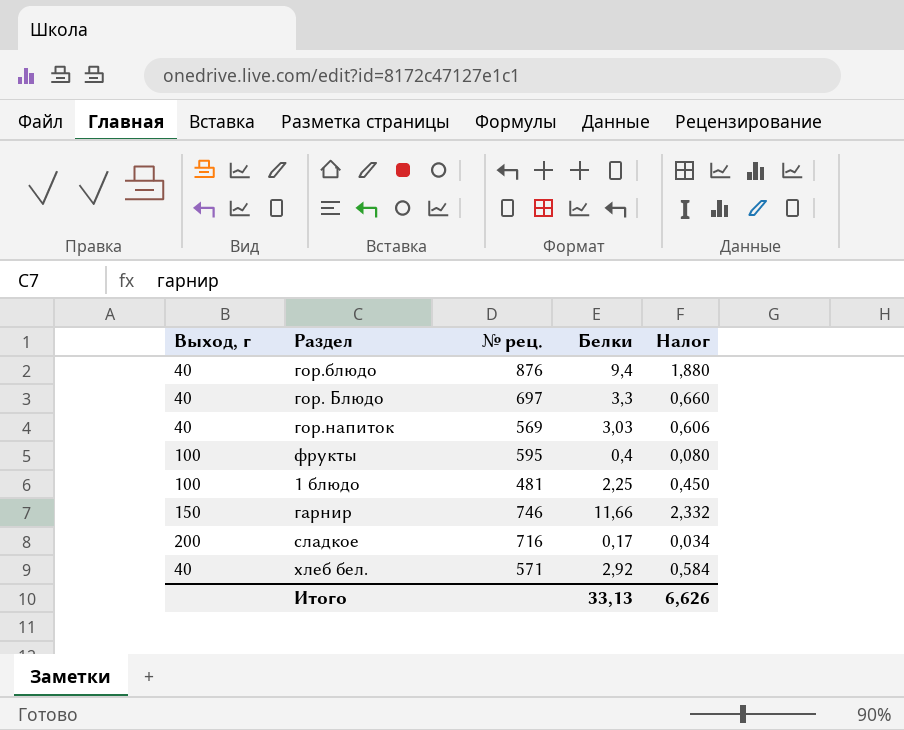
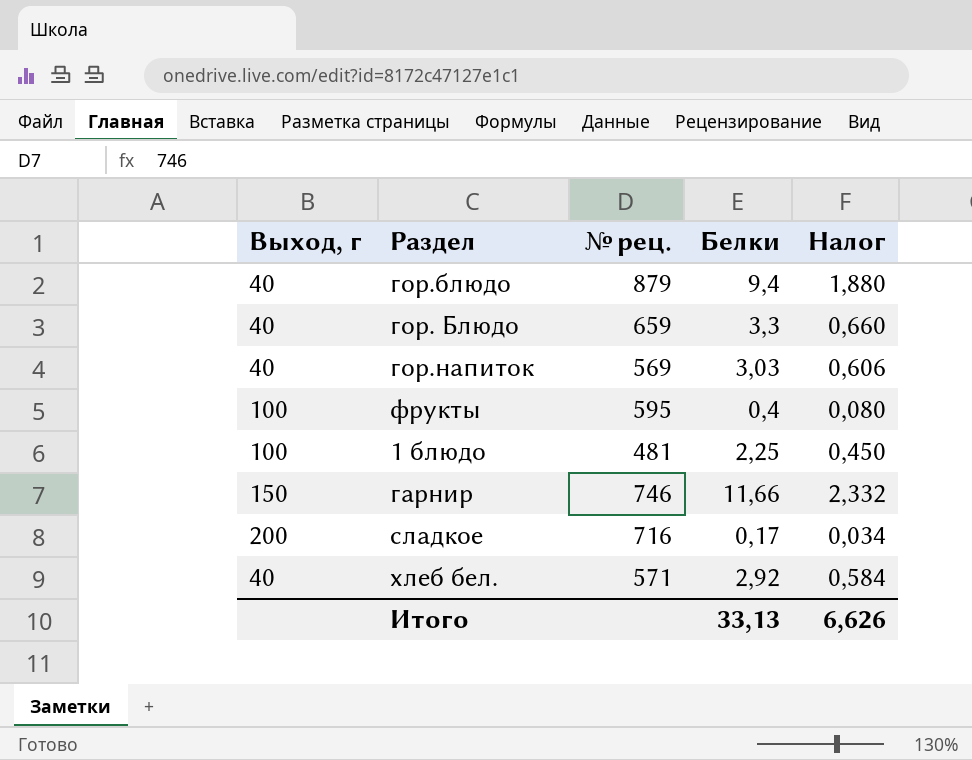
гор.блюдо | № рец.: 876 -> 879
гор. Блюдо | № рец.: 697 -> 659

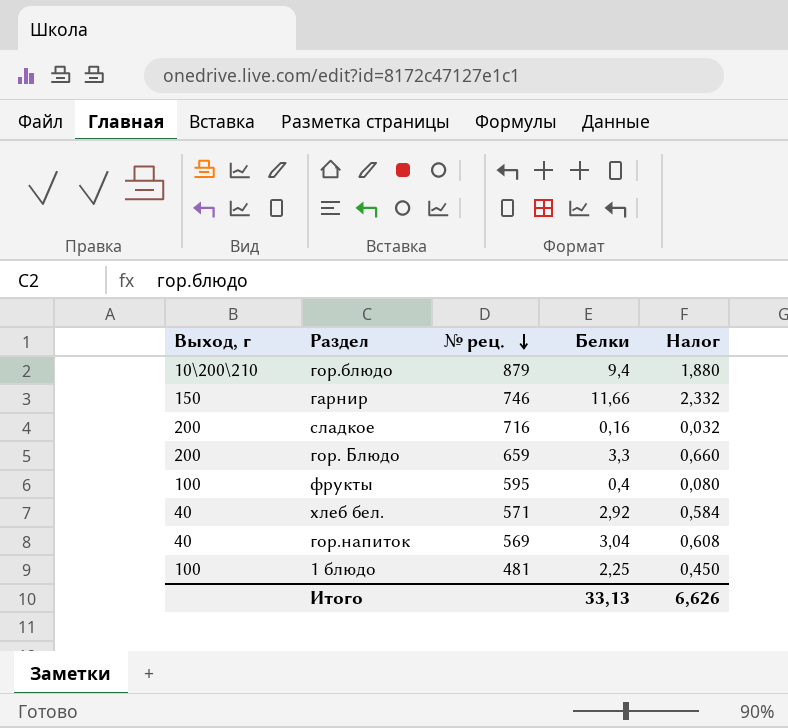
row order: none -> № рец. descending
гор.блюдо | Выход, г: 40 -> 10\200\210
сладкое | Белки: 0,17 -> 0,16
сладкое | Налог: 0,034 -> 0,032
гор. Блюдо | Выход, г: 40 -> 200
гор.напиток | Белки: 3,03 -> 3,04
гор.напиток | Налог: 0,606 -> 0,608

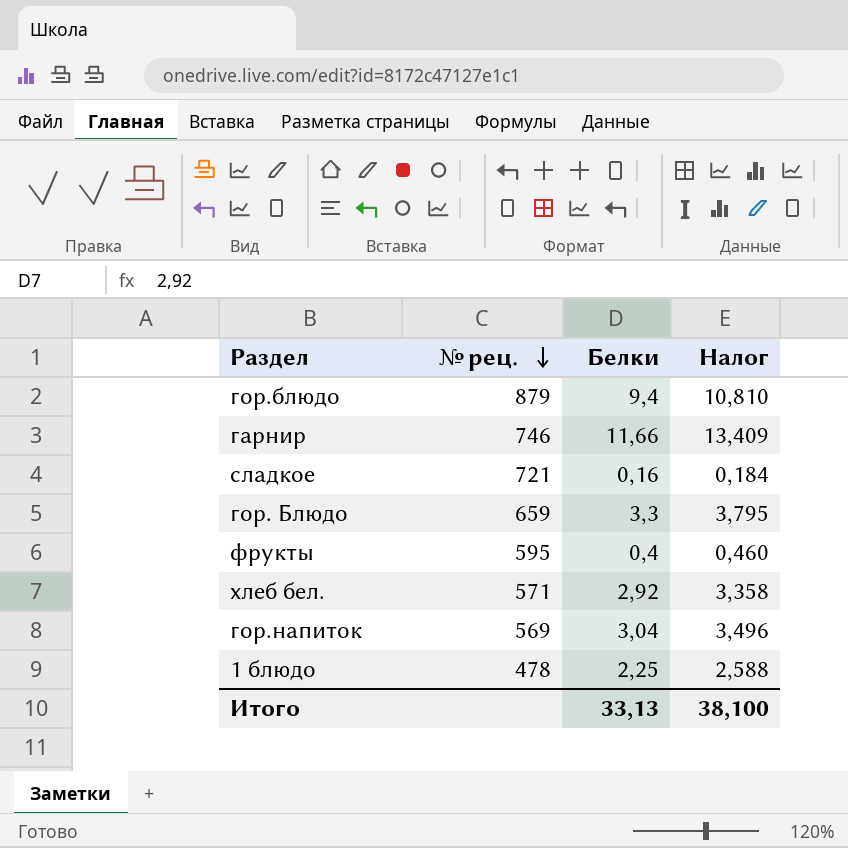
column Выход, г | position: 1 -> none
column Налог | formula: [Белки] * 0,2 -> [Белки] * 1,15
сладкое | № рец.: 716 -> 721
1 блюдо | № рец.: 481 -> 478
Итого | Налог: 6,626 -> 38,100

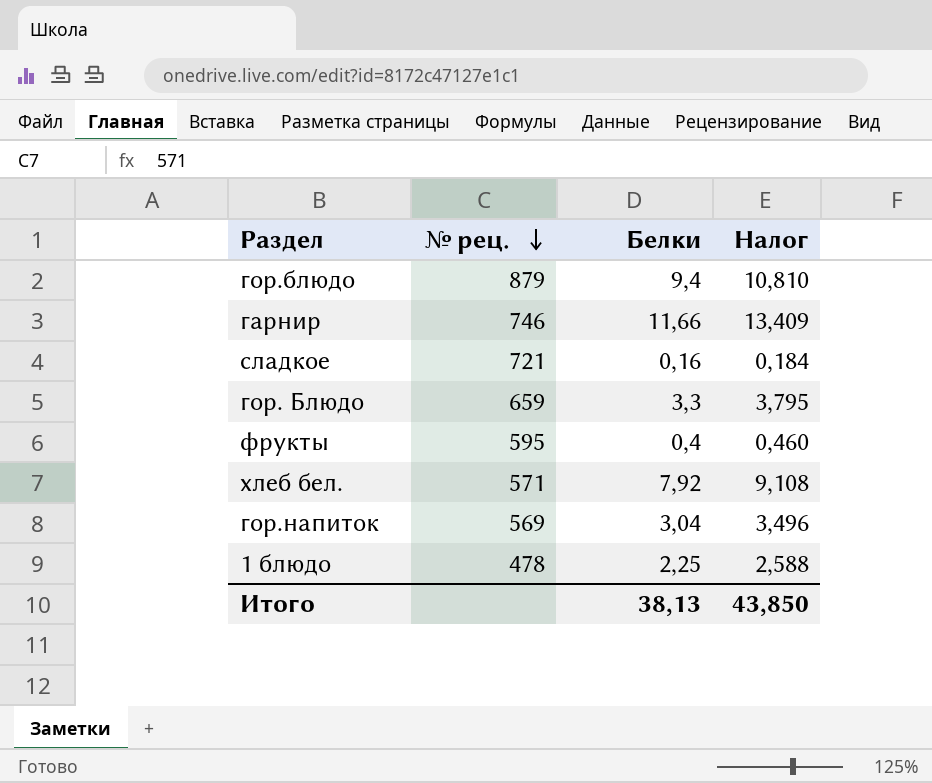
хлеб бел. | Белки: 2,92 -> 7,92
хлеб бел. | Налог: 3,358 -> 9,108
Итого | Белки: 33,13 -> 38,13
Итого | Налог: 38,100 -> 43,850

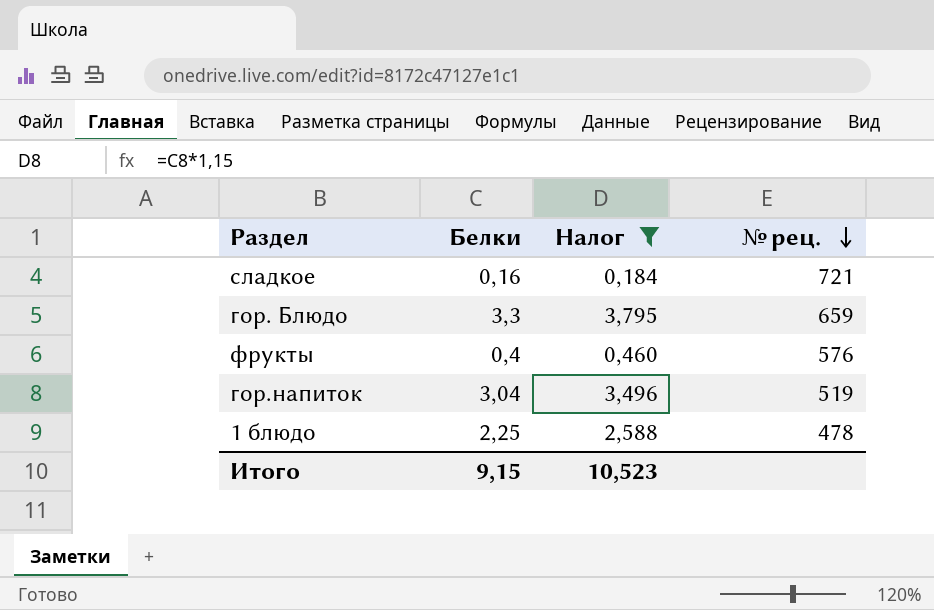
filter: none -> Налог <= 3,795
column № рец. | position: 2 -> 4
фрукты | № рец.: 595 -> 576
гор.напиток | № рец.: 569 -> 519
Итого | Белки: 38,13 -> 9,15
Итого | Налог: 43,850 -> 10,523

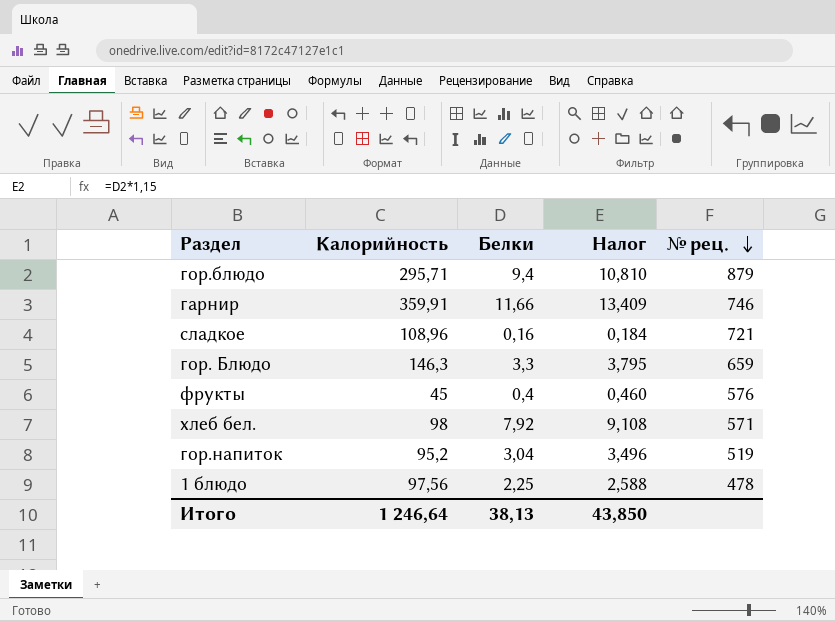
filter: Налог <= 3,795 -> none
column Калорийность | position: none -> 2
Итого | Белки: 9,15 -> 38,13
Итого | Налог: 10,523 -> 43,850

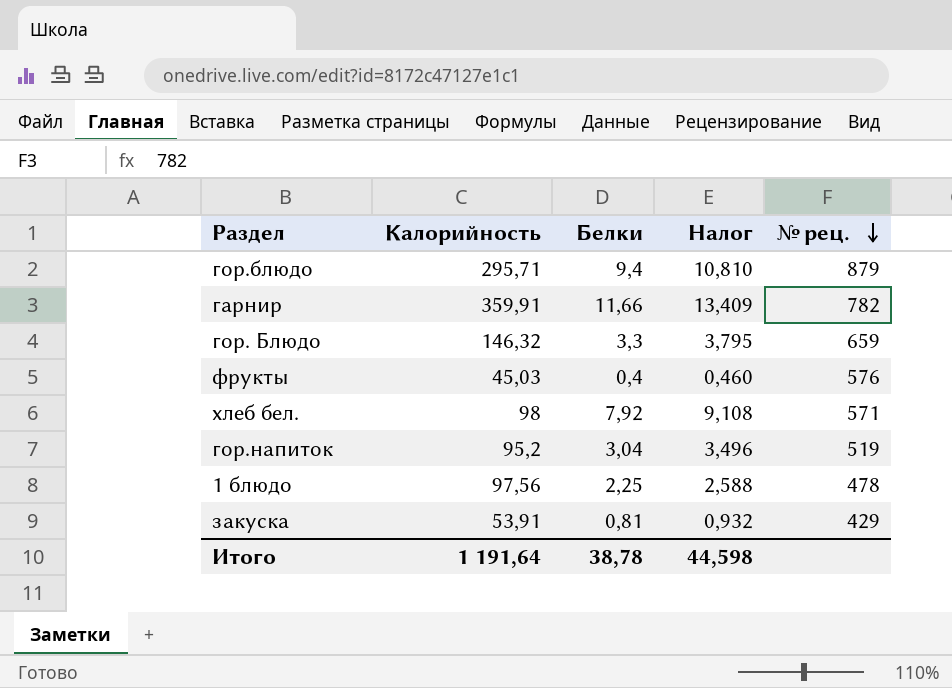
row сладкое: 108,96 | 0,16 | 0,184 | 721 -> none
гарнир | № рец.: 746 -> 782
гор. Блюдо | Калорийность: 146,3 -> 146,32
фрукты | Калорийность: 45 -> 45,03
row закуска: none -> 53,91 | 0,81 | 0,932 | 429
Итого | Калорийность: 1 246,64 -> 1 191,64
Итого | Белки: 38,13 -> 38,78
Итого | Налог: 43,850 -> 44,598

